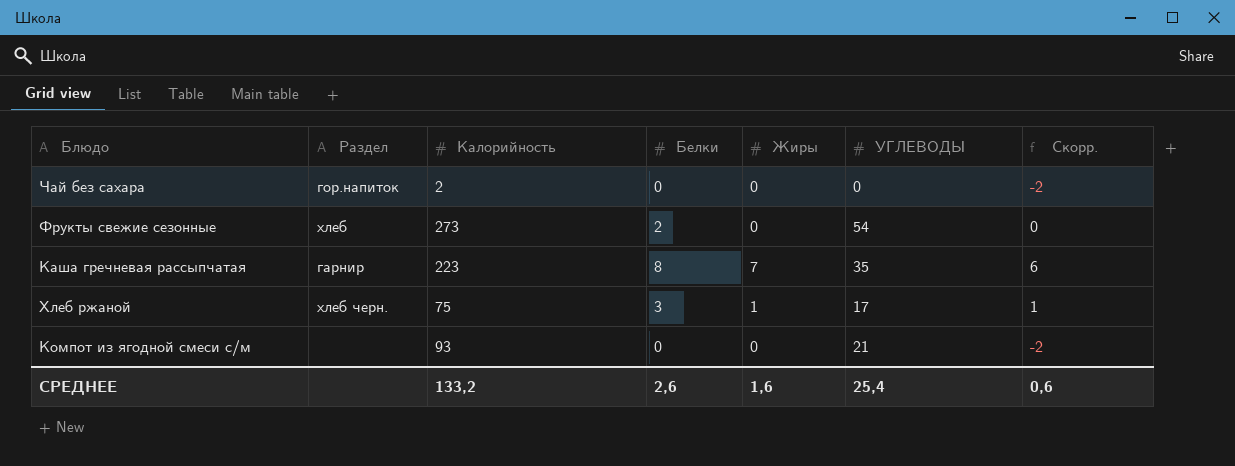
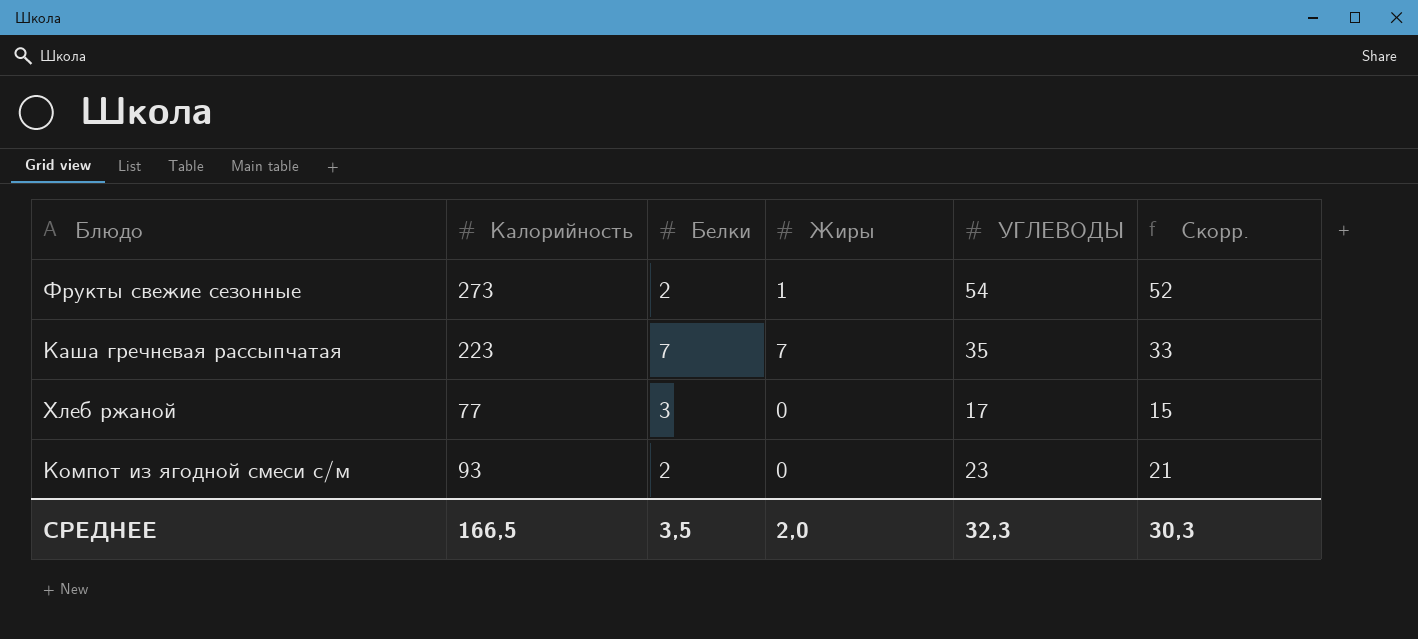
column Раздел | position: 2 -> none
column Скорр. | formula: [Белки] - 2 -> [УГЛЕВОДЫ] - 2
row Чай без сахара: гор.напиток | 2 | 0 | 0 | 0 | -2 -> none
Фрукты свежие сезонные | Жиры: 0 -> 1
Каша гречневая рассыпчатая | Белки: 8 -> 7
Хлеб ржаной | Калорийность: 75 -> 77
Хлеб ржаной | Жиры: 1 -> 0
Компот из ягодной смеси с/м | Белки: 0 -> 2
Компот из ягодной смеси с/м | УГЛЕВОДЫ: 21 -> 23
СРЕДНЕЕ | Калорийность: 133,2 -> 166,5
СРЕДНЕЕ | Белки: 2,6 -> 3,5
СРЕДНЕЕ | Жиры: 1,6 -> 2,0
СРЕДНЕЕ | УГЛЕВОДЫ: 25,4 -> 32,3
СРЕДНЕЕ | Скорр.: 0,6 -> 30,3

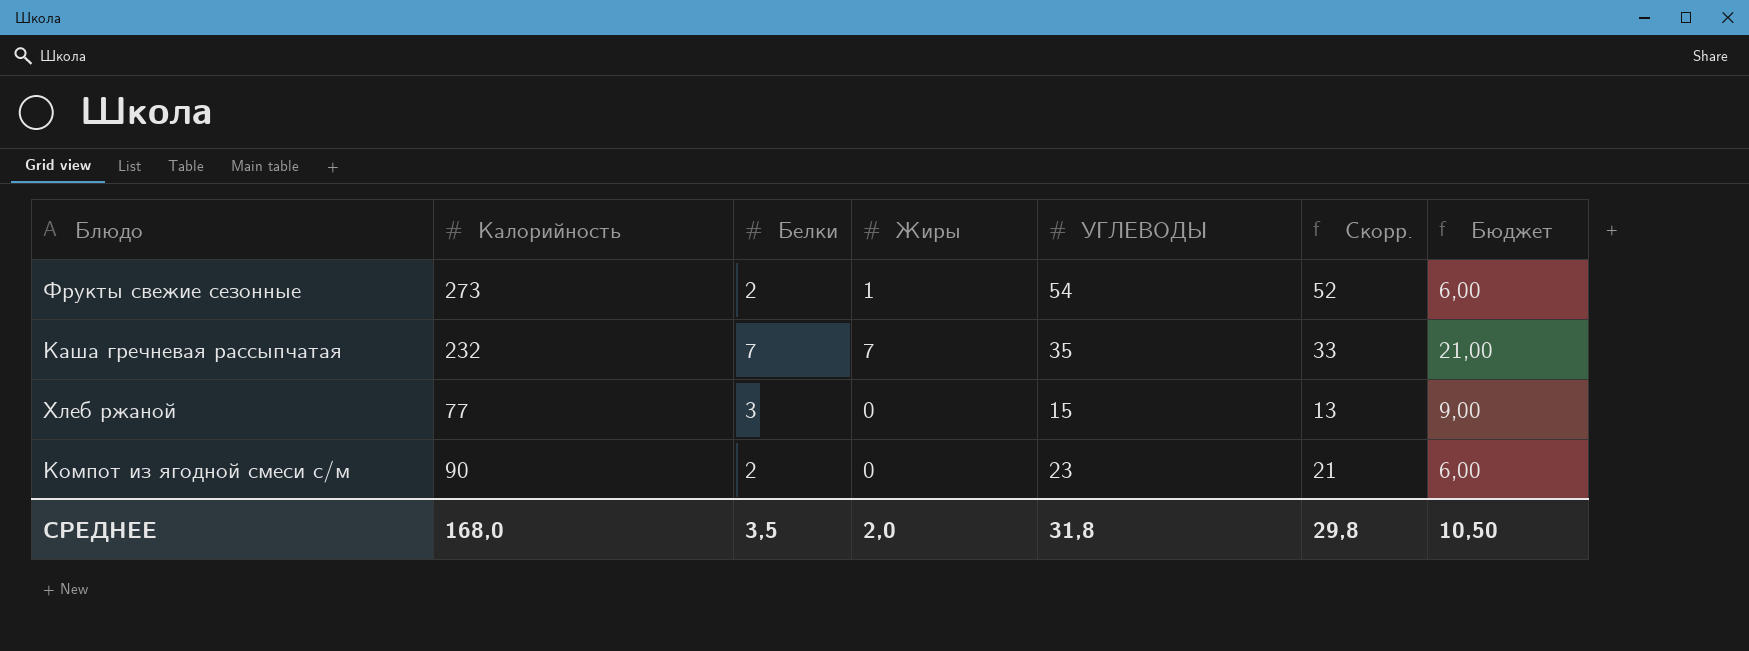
column Бюджет | formula: none -> [Белки] * 3
Каша гречневая рассыпчатая | Калорийность: 223 -> 232
Хлеб ржаной | УГЛЕВОДЫ: 17 -> 15
Хлеб ржаной | Скорр.: 15 -> 13
Компот из ягодной смеси с/м | Калорийность: 93 -> 90
СРЕДНЕЕ | Калорийность: 166,5 -> 168,0
СРЕДНЕЕ | УГЛЕВОДЫ: 32,3 -> 31,8
СРЕДНЕЕ | Скорр.: 30,3 -> 29,8

